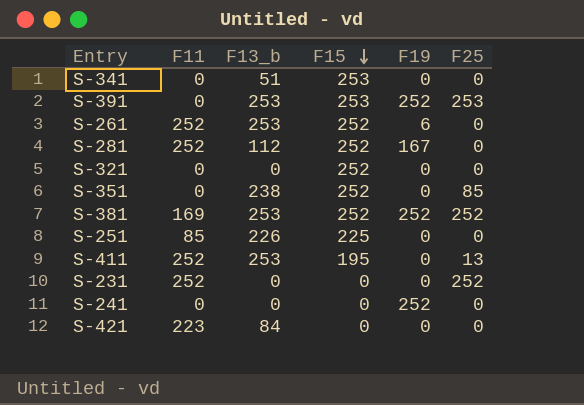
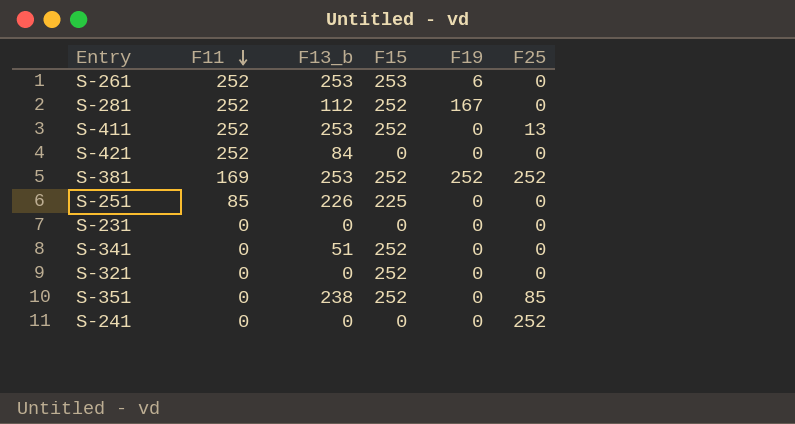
row order: F15 descending -> F11 descending
row S-391: 0 | 253 | 253 | 252 | 253 -> none
S-261 | F15: 252 -> 253
S-411 | F15: 195 -> 252
S-421 | F11: 223 -> 252
S-231 | F11: 252 -> 0
S-231 | F25: 252 -> 0
S-341 | F15: 253 -> 252
S-241 | F19: 252 -> 0
S-241 | F25: 0 -> 252

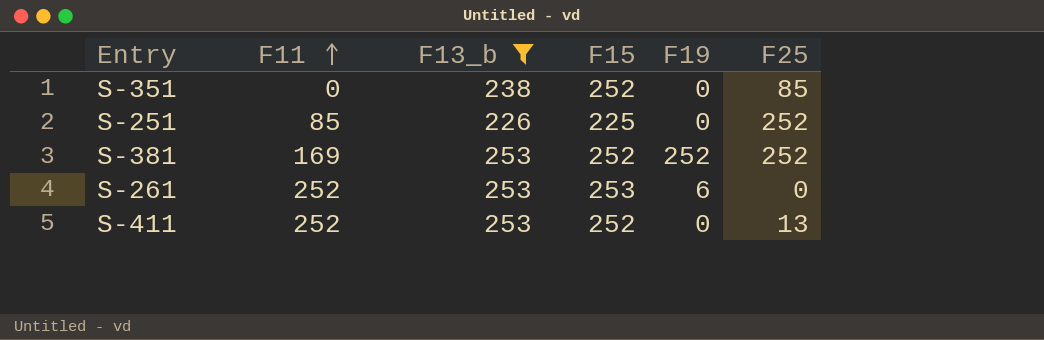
filter: none -> F13_b >= 226
row order: F11 descending -> F11 ascending
S-251 | F25: 0 -> 252

